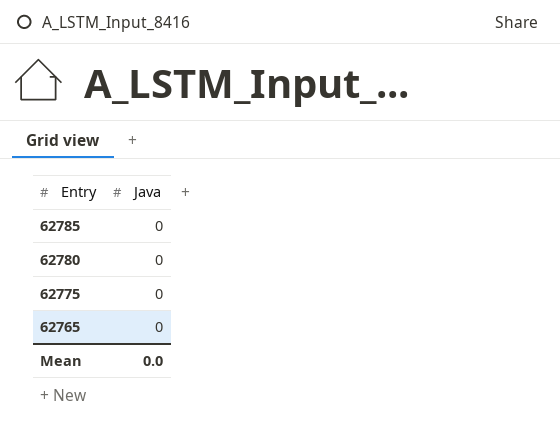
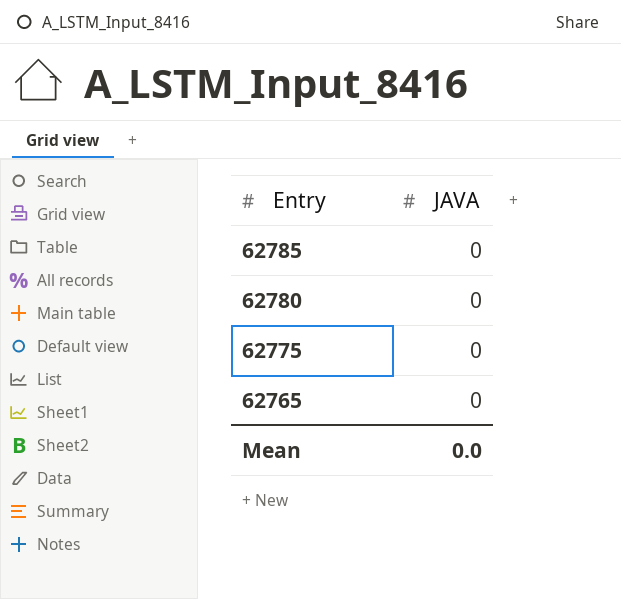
column name: Java -> JAVA

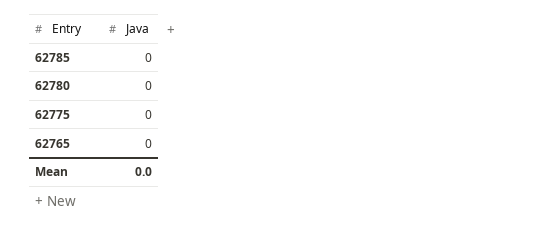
column name: JAVA -> Java

